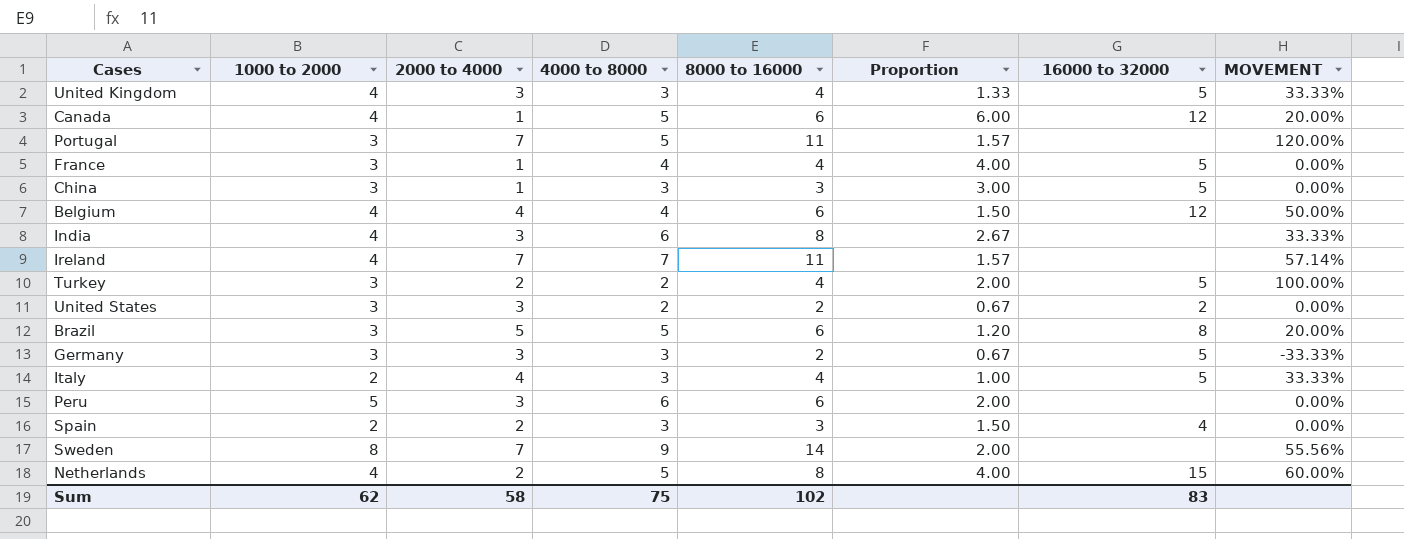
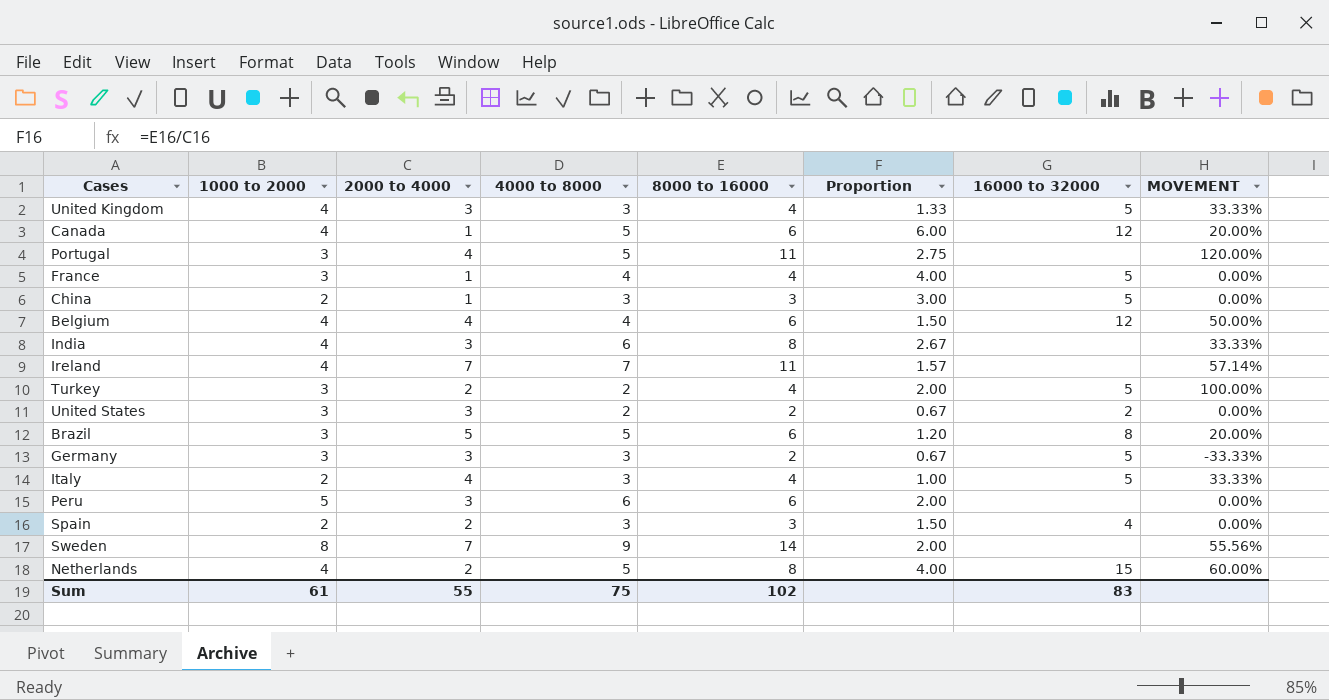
Portugal | 2000 to 4000: 7 -> 4
Portugal | Proportion: 1.57 -> 2.75
China | 1000 to 2000: 3 -> 2
Sum | 1000 to 2000: 62 -> 61
Sum | 2000 to 4000: 58 -> 55

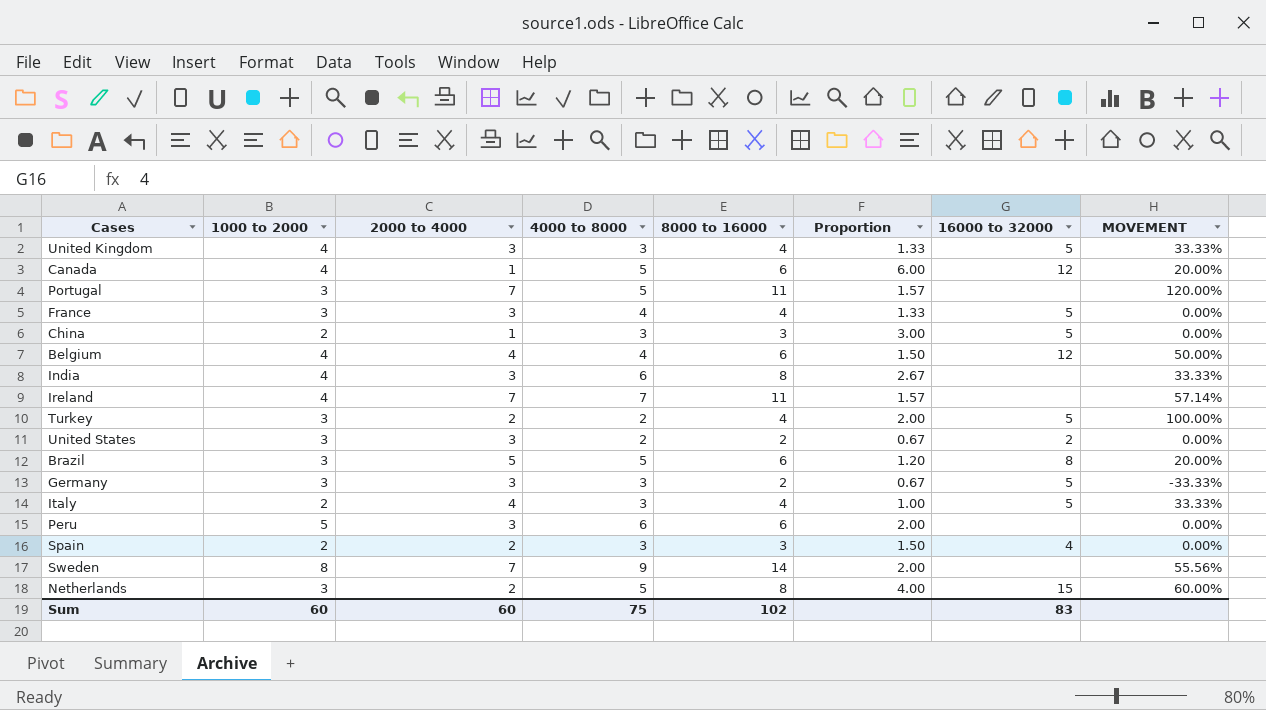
Portugal | 2000 to 4000: 4 -> 7
Portugal | Proportion: 2.75 -> 1.57
France | 2000 to 4000: 1 -> 3
France | Proportion: 4.00 -> 1.33
Netherlands | 1000 to 2000: 4 -> 3
Sum | 1000 to 2000: 61 -> 60
Sum | 2000 to 4000: 55 -> 60

